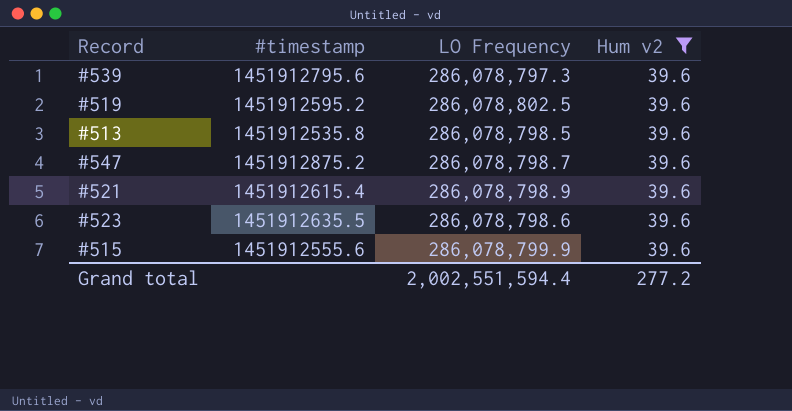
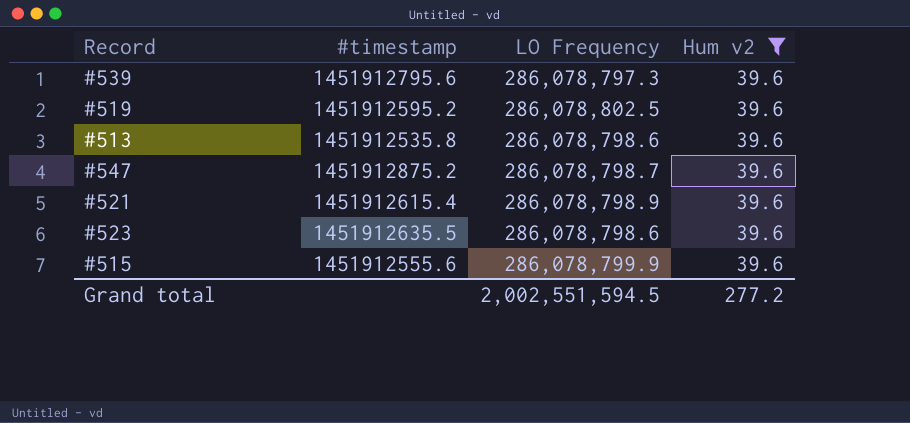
#513 | LO Frequency: 286,078,798.5 -> 286,078,798.6
Grand total | LO Frequency: 2,002,551,594.4 -> 2,002,551,594.5

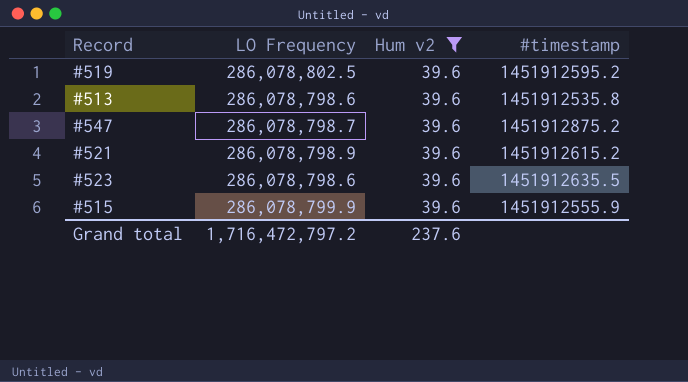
column #timestamp | position: 2 -> 4
row #539: 1451912795.6 | 286,078,797.3 | 39.6 -> none
#521 | #timestamp: 1451912615.4 -> 1451912615.2
#515 | #timestamp: 1451912555.6 -> 1451912555.9
Grand total | LO Frequency: 2,002,551,594.5 -> 1,716,472,797.2
Grand total | Hum v2: 277.2 -> 237.6

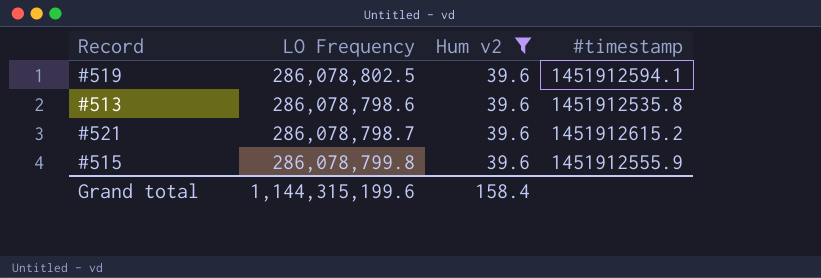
row #547: 286,078,798.7 | 39.6 | 1451912875.2 -> none
row #523: 286,078,798.6 | 39.6 | 1451912635.5 -> none
#519 | #timestamp: 1451912595.2 -> 1451912594.1
#521 | LO Frequency: 286,078,798.9 -> 286,078,798.7
#515 | LO Frequency: 286,078,799.9 -> 286,078,799.8
Grand total | LO Frequency: 1,716,472,797.2 -> 1,144,315,199.6
Grand total | Hum v2: 237.6 -> 158.4

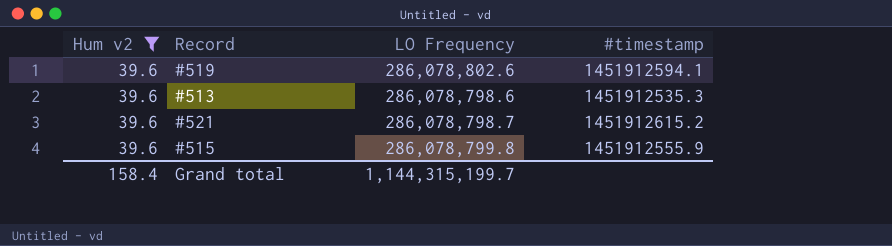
column Hum v2 | position: 3 -> 1
#519 | LO Frequency: 286,078,802.5 -> 286,078,802.6
#513 | #timestamp: 1451912535.8 -> 1451912535.3
Grand total | LO Frequency: 1,144,315,199.6 -> 1,144,315,199.7

